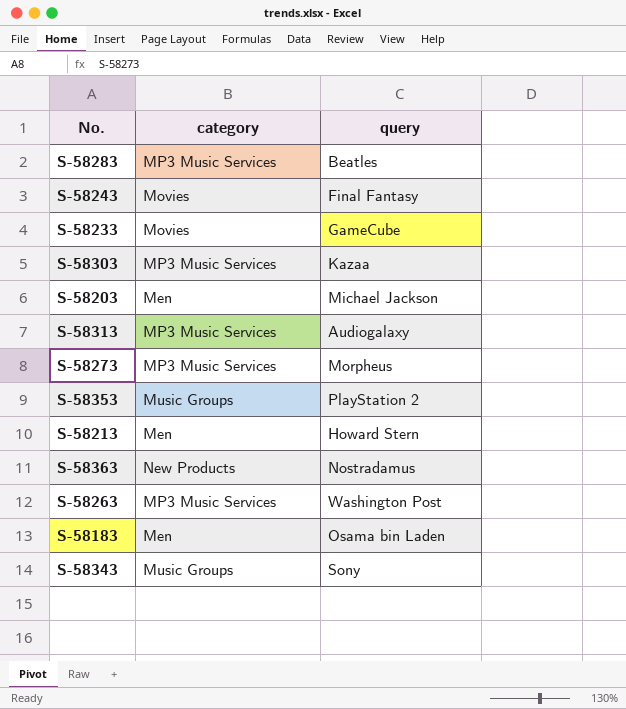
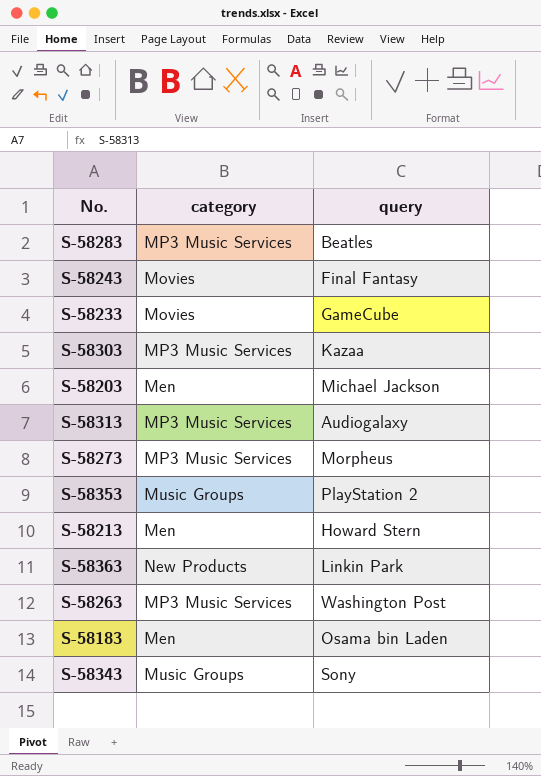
S-58363 | query: Nostradamus -> Linkin Park

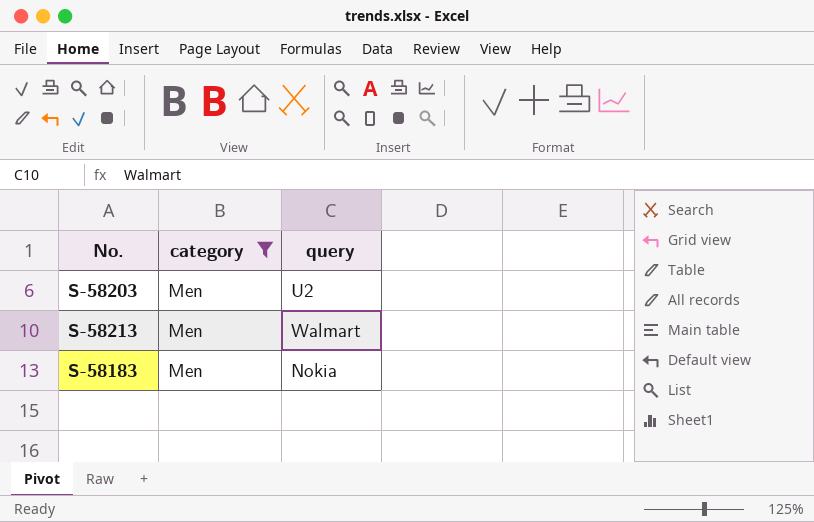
filter: none -> category = Men
S-58203 | query: Michael Jackson -> U2
S-58213 | query: Howard Stern -> Walmart
S-58183 | query: Osama bin Laden -> Nokia

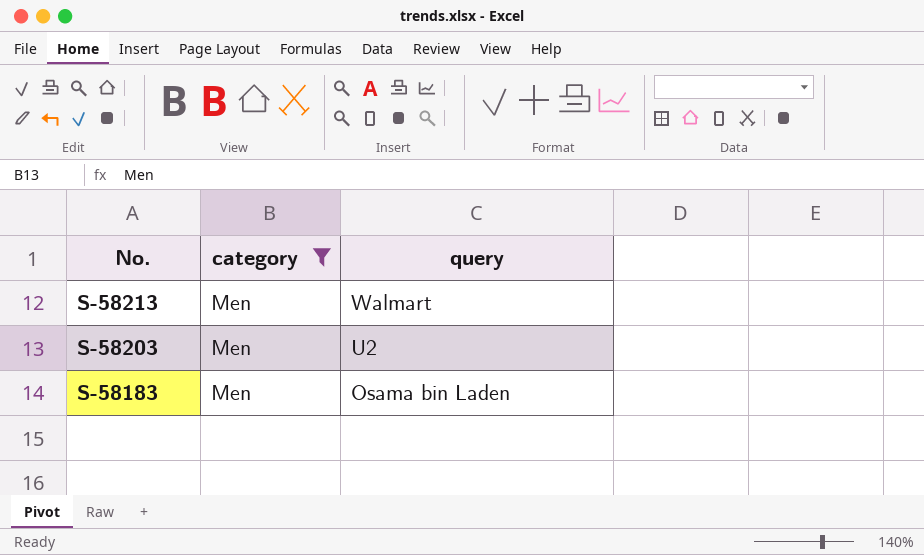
row order: none -> No. descending
S-58183 | query: Nokia -> Osama bin Laden

